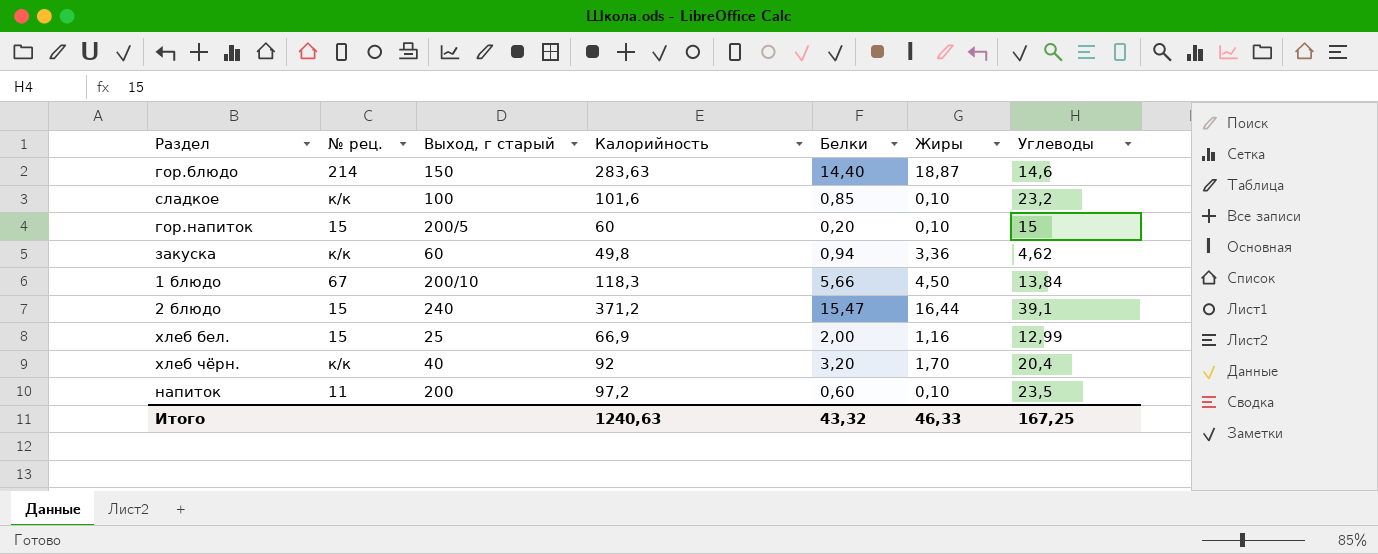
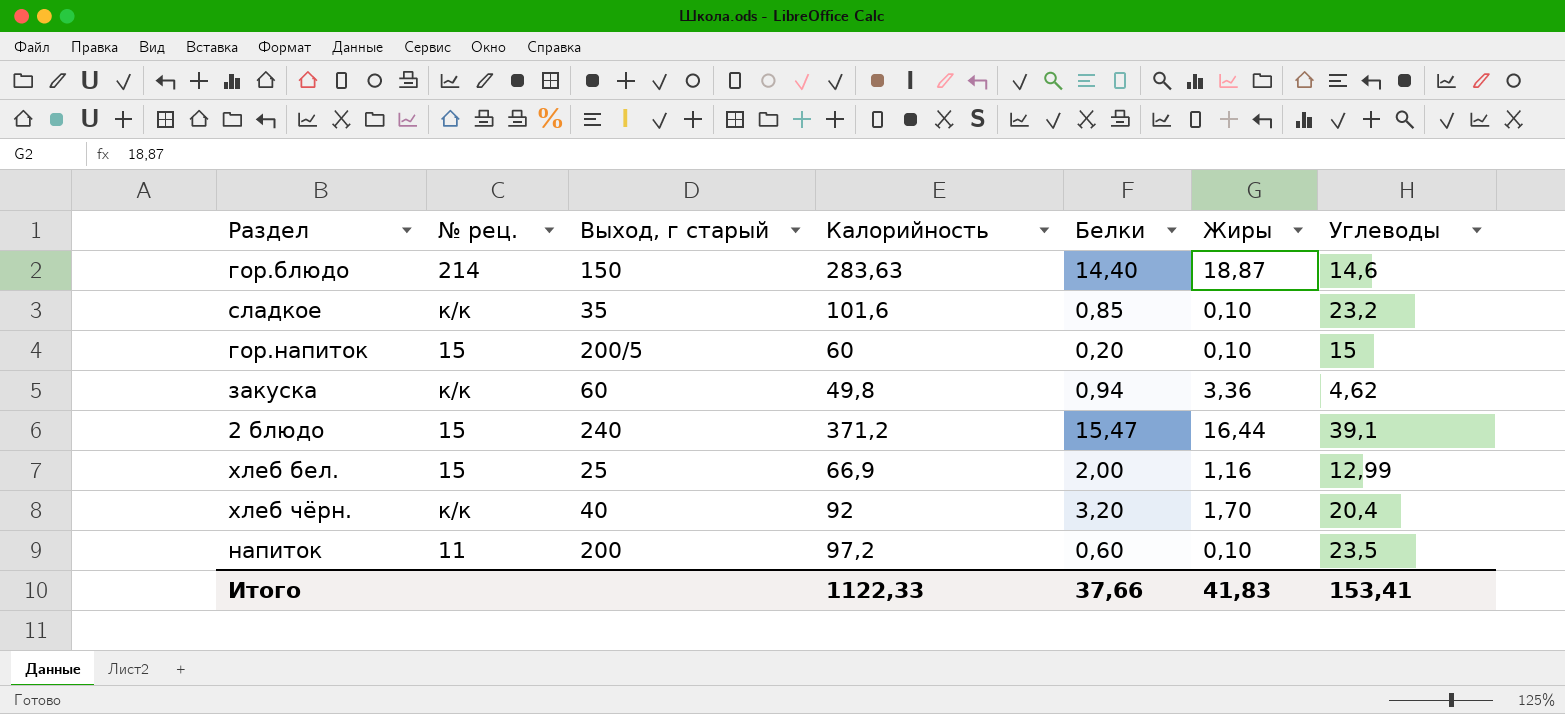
row 1 блюдо: 67 | 200/10 | 118,3 | 5,66 | 4,50 | 13,84 -> none
сладкое | Выход, г старый: 100 -> 35
Итого | Калорийность: 1240,63 -> 1122,33
Итого | Белки: 43,32 -> 37,66
Итого | Жиры: 46,33 -> 41,83
Итого | Углеводы: 167,25 -> 153,41

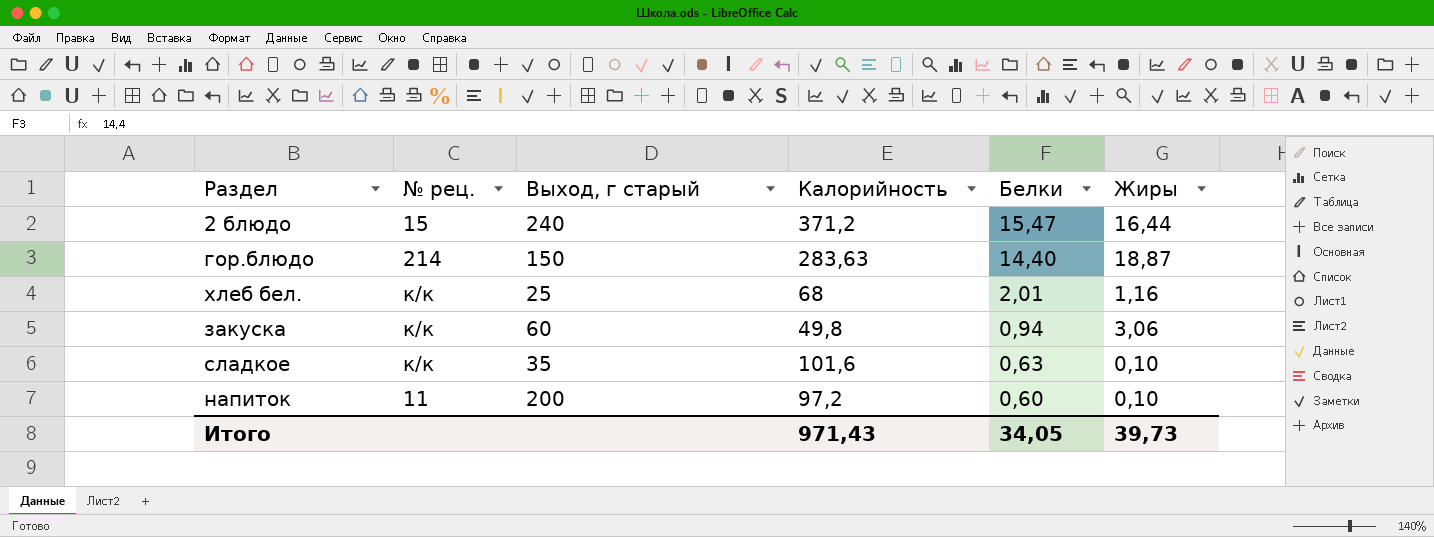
row order: none -> Белки descending
column Углеводы | position: 7 -> none
row гор.напиток: 15 | 200/5 | 60 | 0,20 | 0,10 | 15 -> none
row хлеб чёрн.: к/к | 40 | 92 | 3,20 | 1,70 | 20,4 -> none
хлеб бел. | № рец.: 15 -> к/к
хлеб бел. | Калорийность: 66,9 -> 68
хлеб бел. | Белки: 2,00 -> 2,01
закуска | Жиры: 3,36 -> 3,06
сладкое | Белки: 0,85 -> 0,63
Итого | Калорийность: 1122,33 -> 971,43
Итого | Белки: 37,66 -> 34,05
Итого | Жиры: 41,83 -> 39,73

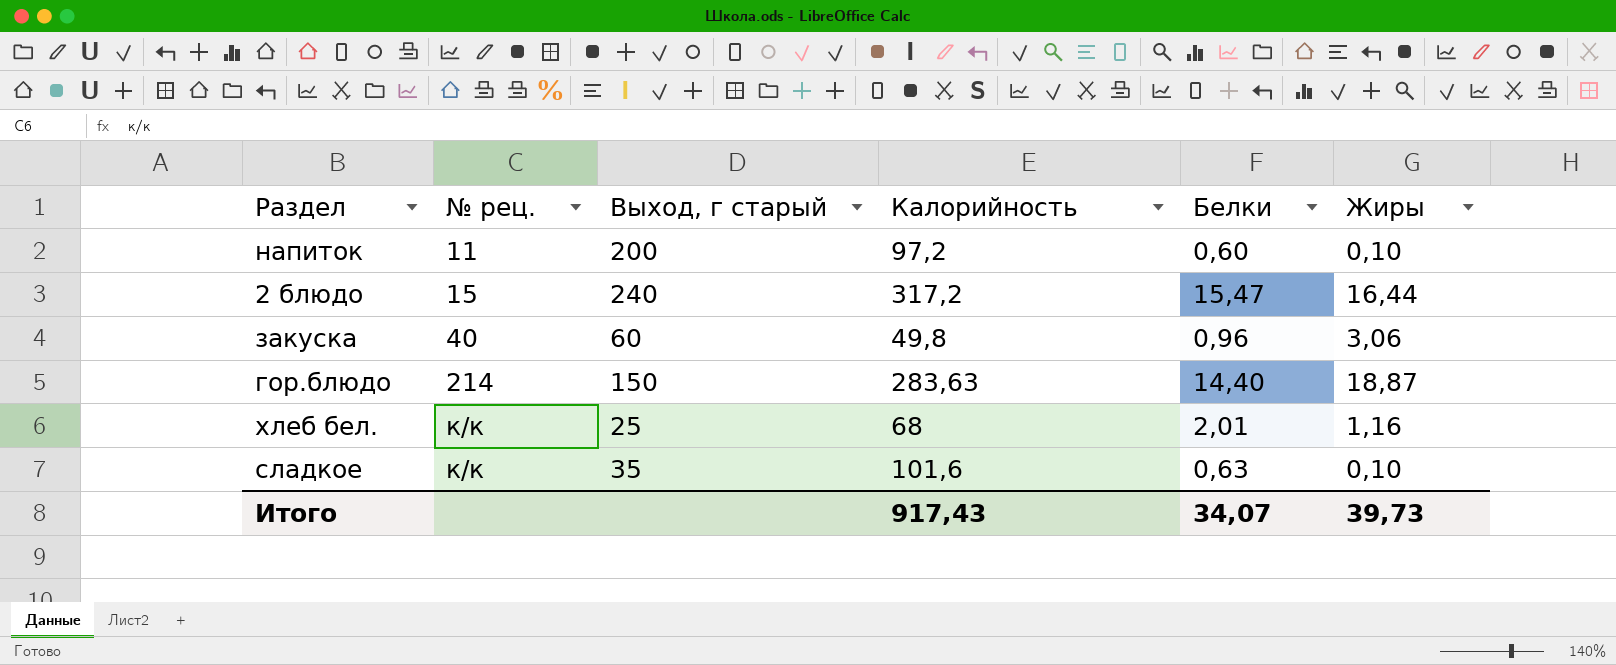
row order: Белки descending -> № рец. ascending
2 блюдо | Калорийность: 371,2 -> 317,2
закуска | № рец.: к/к -> 40
закуска | Белки: 0,94 -> 0,96
Итого | Калорийность: 971,43 -> 917,43
Итого | Белки: 34,05 -> 34,07

